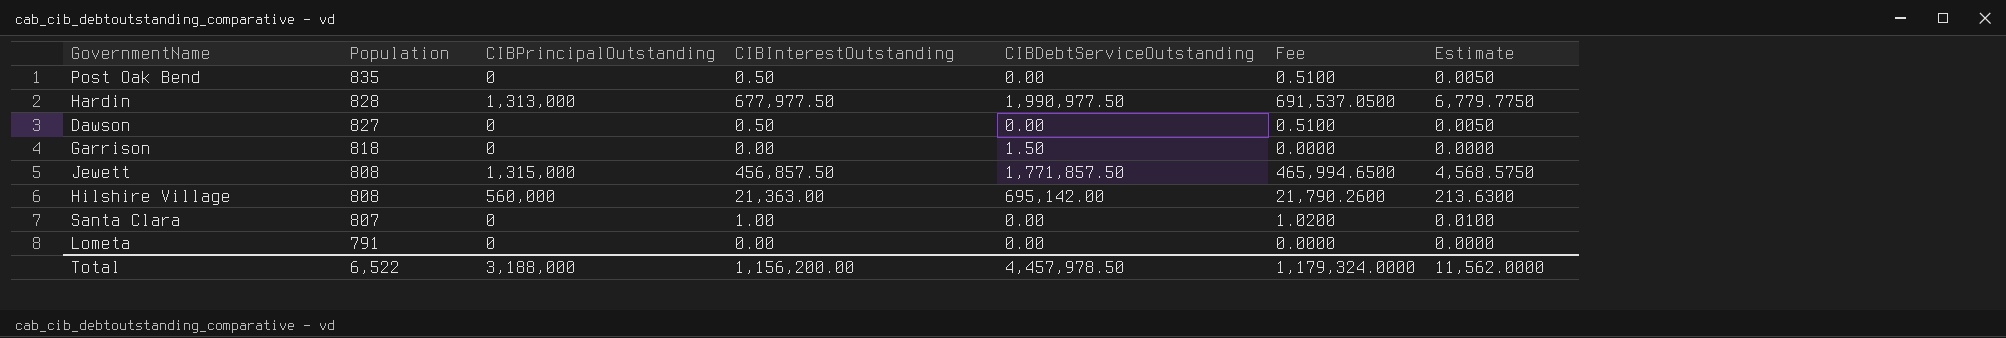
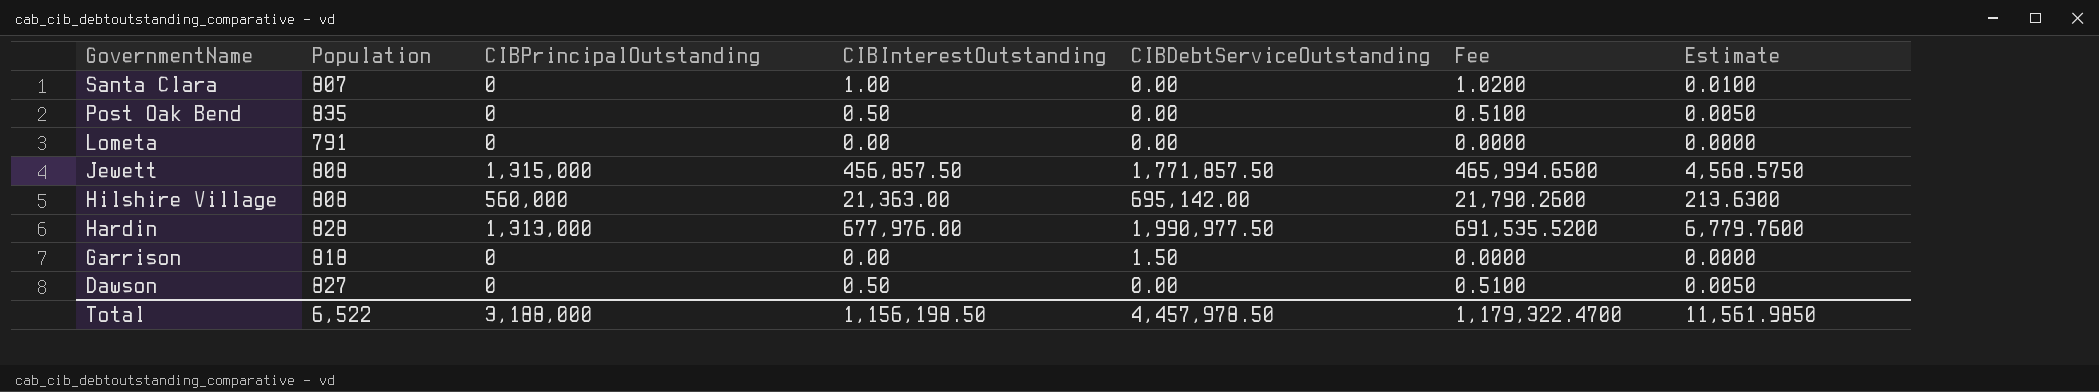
row order: Population descending -> GovernmentName descending
Hardin | CIBInterestOutstanding: 677,977.50 -> 677,976.00
Hardin | Fee: 691,537.0500 -> 691,535.5200
Hardin | Estimate: 6,779.7750 -> 6,779.7600
Total | CIBInterestOutstanding: 1,156,200.00 -> 1,156,198.50
Total | Fee: 1,179,324.0000 -> 1,179,322.4700
Total | Estimate: 11,562.0000 -> 11,561.9850

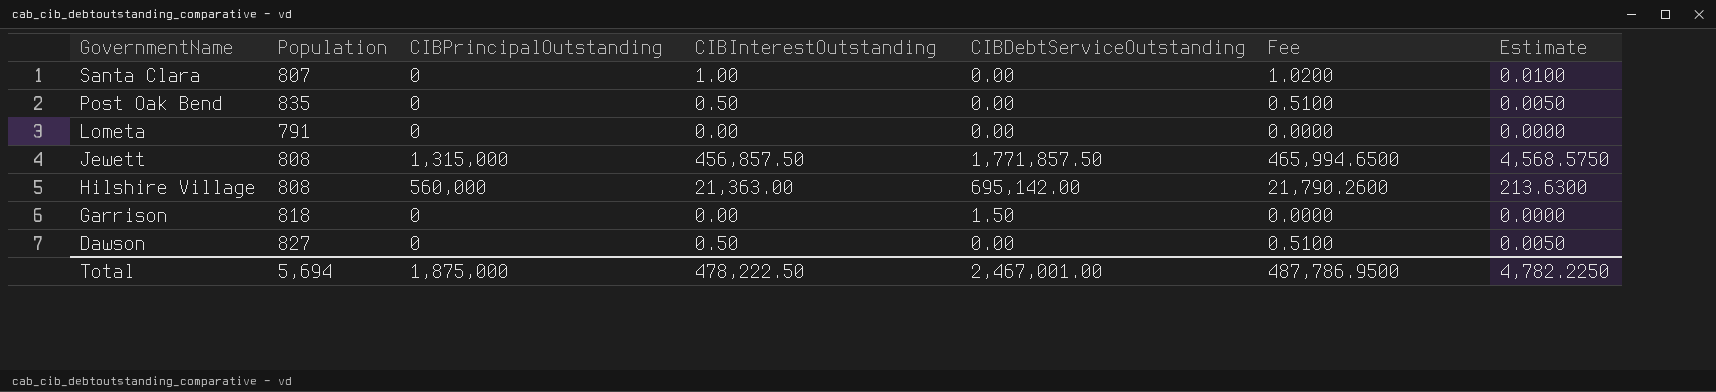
row Hardin: 828 | 1,313,000 | 677,976.00 | 1,990,977.50 | 691,535.5200 | 6,779.7600 -> none
Total | Population: 6,522 -> 5,694
Total | CIBPrincipalOutstanding: 3,188,000 -> 1,875,000
Total | CIBInterestOutstanding: 1,156,198.50 -> 478,222.50
Total | CIBDebtServiceOutstanding: 4,457,978.50 -> 2,467,001.00
Total | Fee: 1,179,322.4700 -> 487,786.9500
Total | Estimate: 11,561.9850 -> 4,782.2250

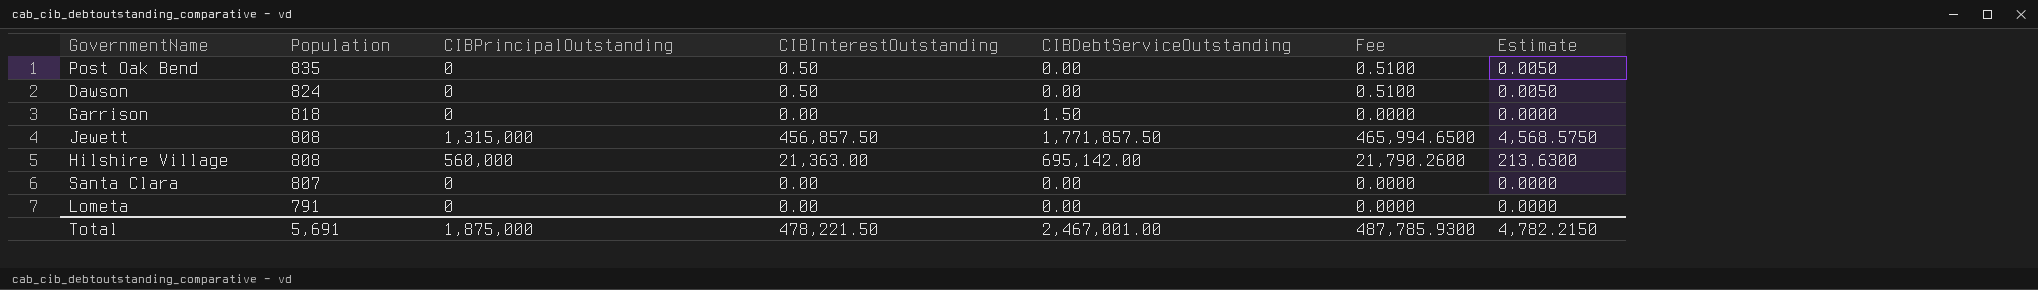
row order: GovernmentName descending -> Population descending
Dawson | Population: 827 -> 824
Santa Clara | CIBInterestOutstanding: 1.00 -> 0.00
Santa Clara | Fee: 1.0200 -> 0.0000
Santa Clara | Estimate: 0.0100 -> 0.0000
Total | Population: 5,694 -> 5,691
Total | CIBInterestOutstanding: 478,222.50 -> 478,221.50
Total | Fee: 487,786.9500 -> 487,785.9300
Total | Estimate: 4,782.2250 -> 4,782.2150

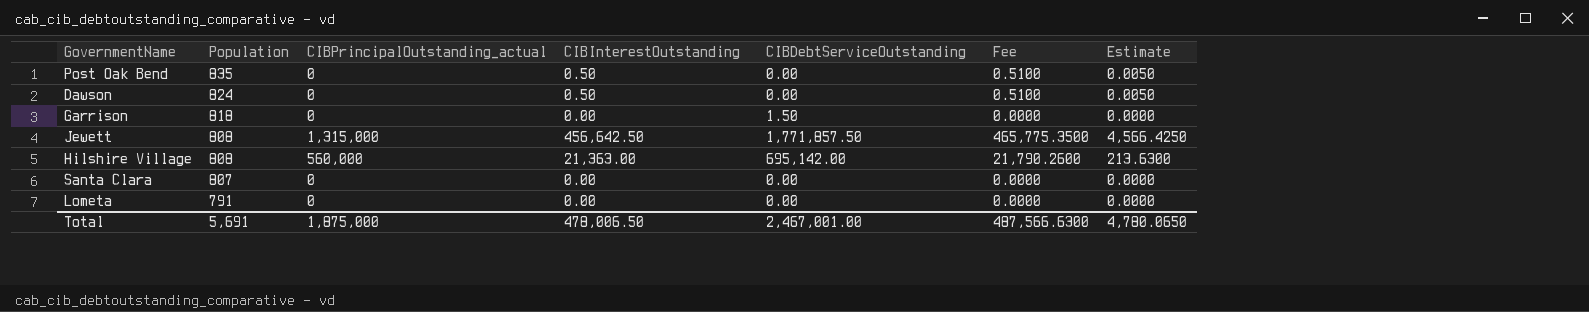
column name: CIBPrincipalOutstanding -> CIBPrincipalOutstanding_actual
Jewett | CIBInterestOutstanding: 456,857.50 -> 456,642.50
Jewett | Fee: 465,994.6500 -> 465,775.3500
Jewett | Estimate: 4,568.5750 -> 4,566.4250
Total | CIBInterestOutstanding: 478,221.50 -> 478,006.50
Total | Fee: 487,785.9300 -> 487,566.6300
Total | Estimate: 4,782.2150 -> 4,780.0650

